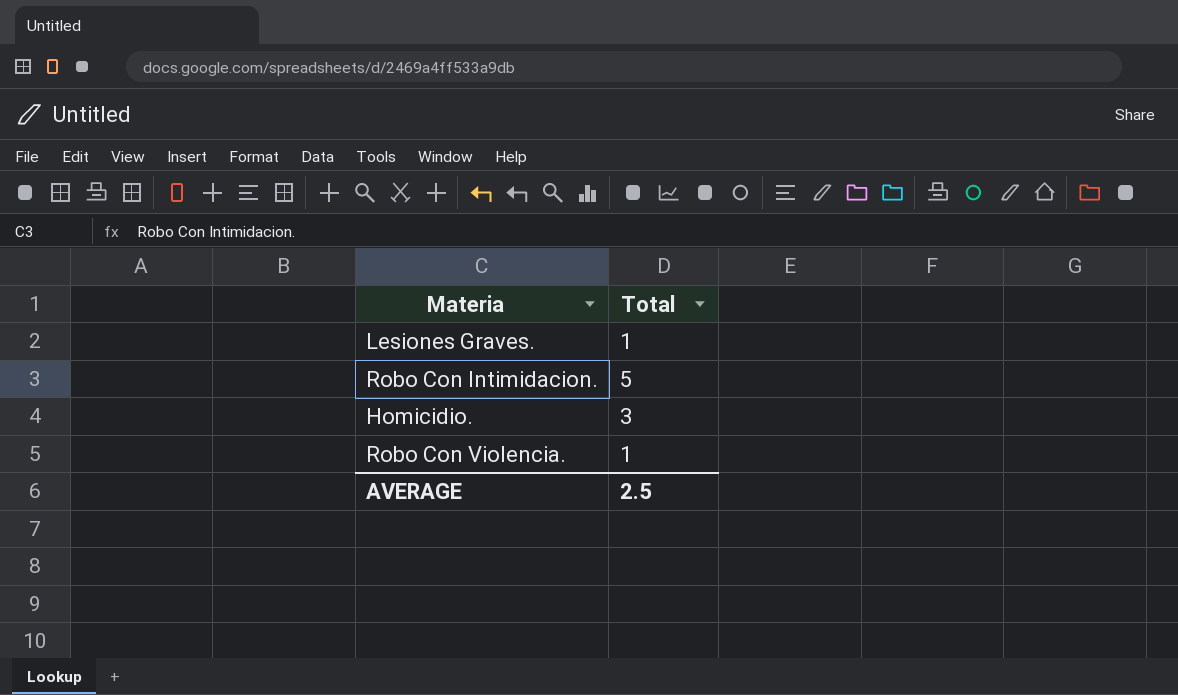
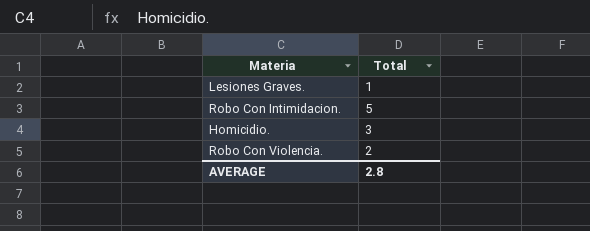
Robo Con Violencia. | Total: 1 -> 2
AVERAGE | Total: 2.5 -> 2.8

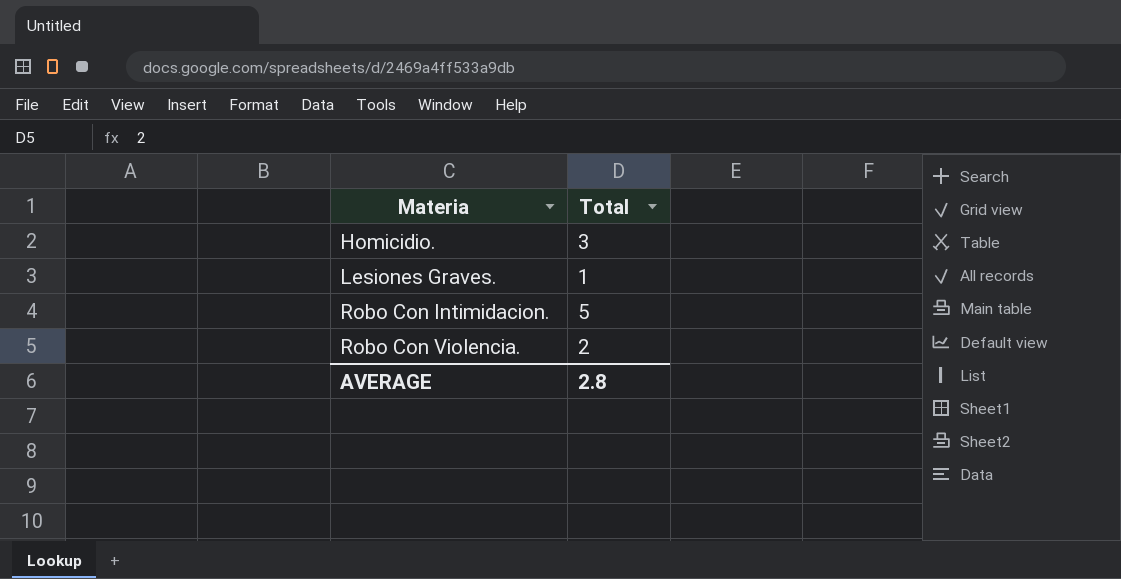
row order: none -> Materia ascending

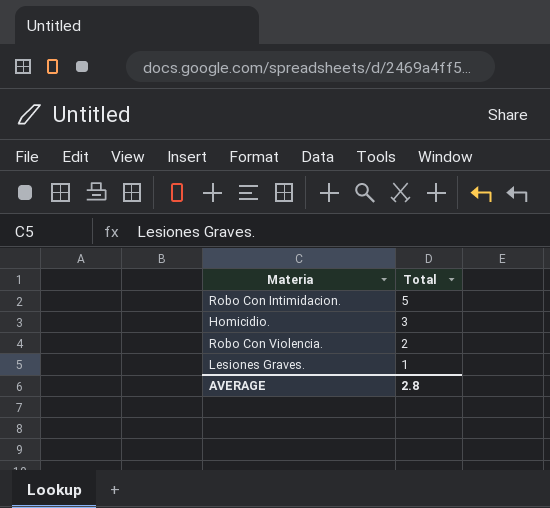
row order: Materia ascending -> Total descending

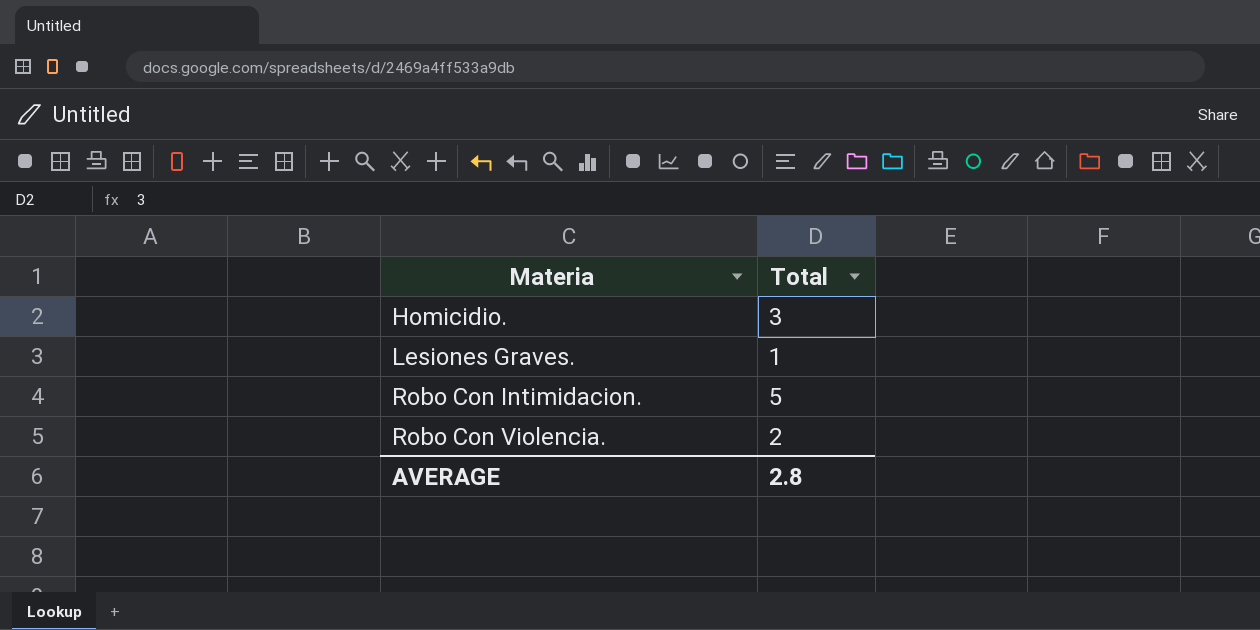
row order: Total descending -> Materia ascending

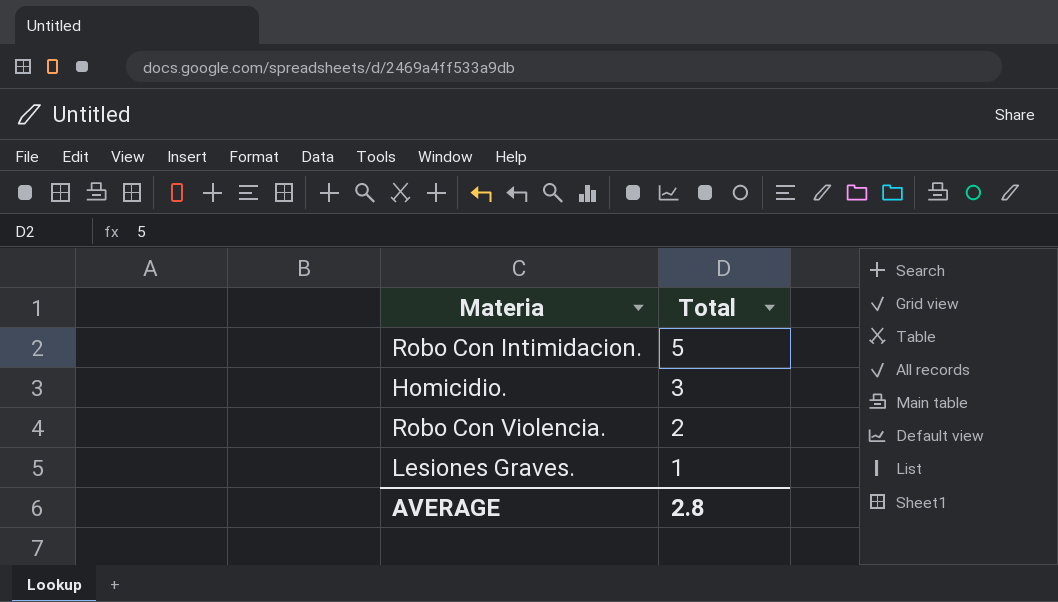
row order: Materia ascending -> Total descending

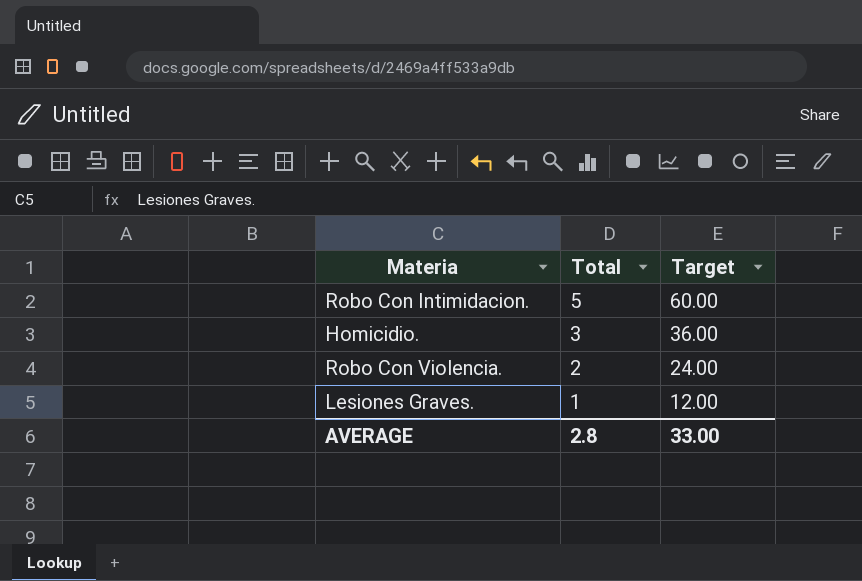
column Target | formula: none -> [Total] * 12

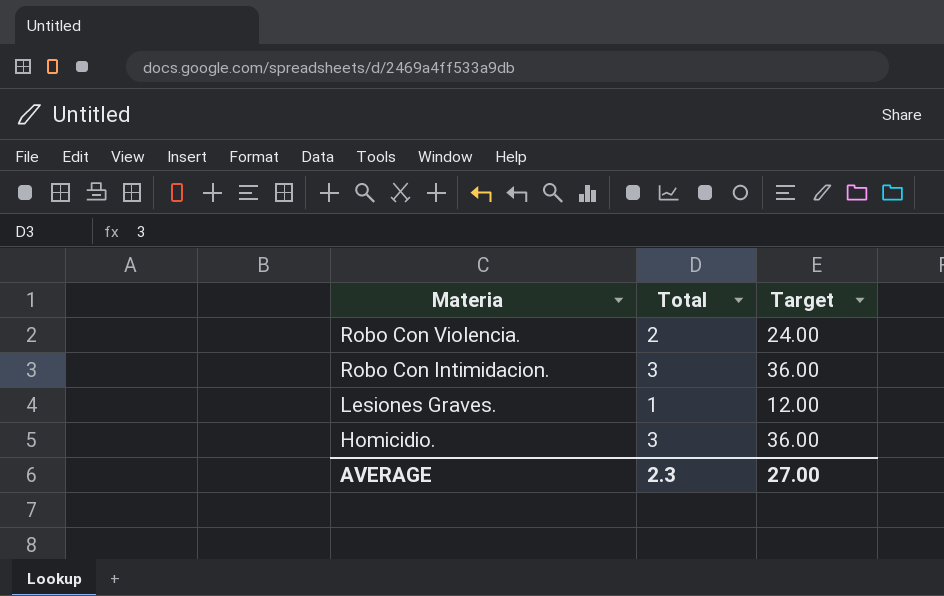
row order: Total descending -> Materia descending
Robo Con Intimidacion. | Total: 5 -> 3
Robo Con Intimidacion. | Target: 60.00 -> 36.00
AVERAGE | Total: 2.8 -> 2.3
AVERAGE | Target: 33.00 -> 27.00

